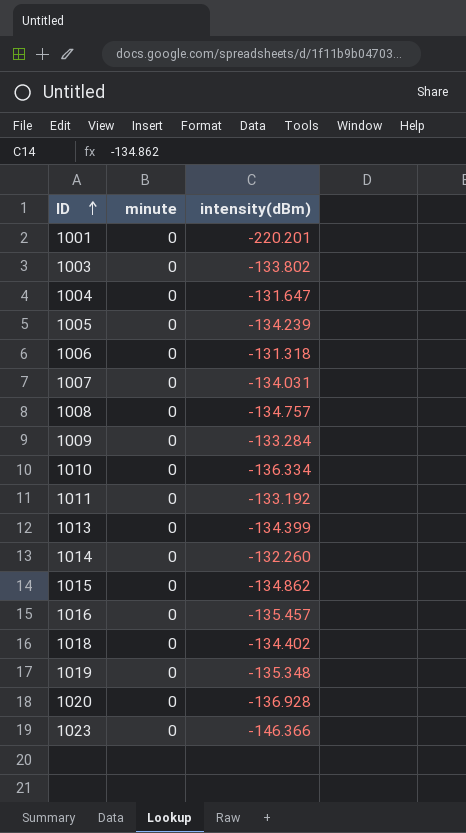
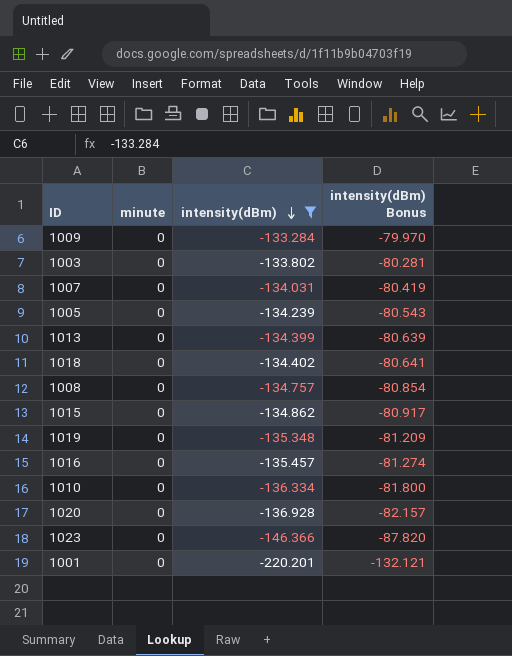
filter: none -> intensity(dBm) <= -133.284
row order: ID ascending -> intensity(dBm) descending
column intensity(dBm) Bonus | formula: none -> [intensity(dBm)] * 0.6

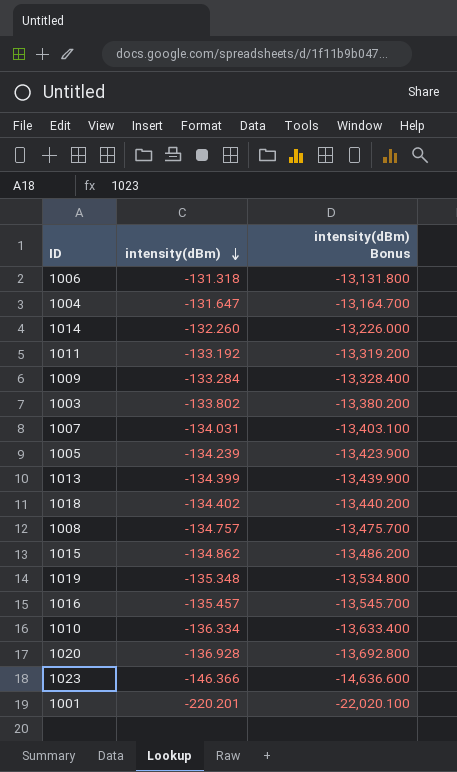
filter: intensity(dBm) <= -133.284 -> none
column minute | position: 2 -> none
column intensity(dBm) Bonus | formula: [intensity(dBm)] * 0.6 -> [intensity(dBm)] * 100

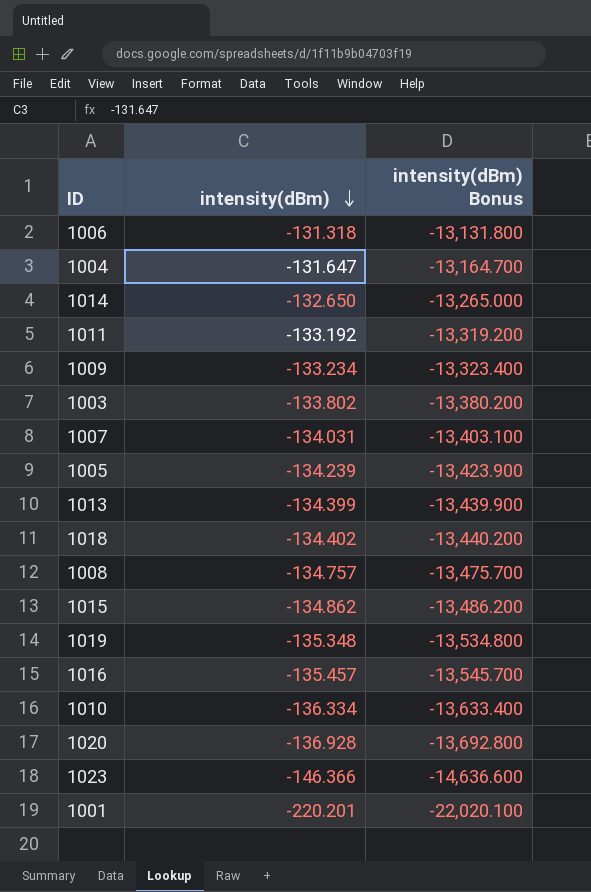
1014 | intensity(dBm): -132.260 -> -132.650
1014 | intensity(dBm) Bonus: -13,226.000 -> -13,265.000
1009 | intensity(dBm): -133.284 -> -133.234
1009 | intensity(dBm) Bonus: -13,328.400 -> -13,323.400

